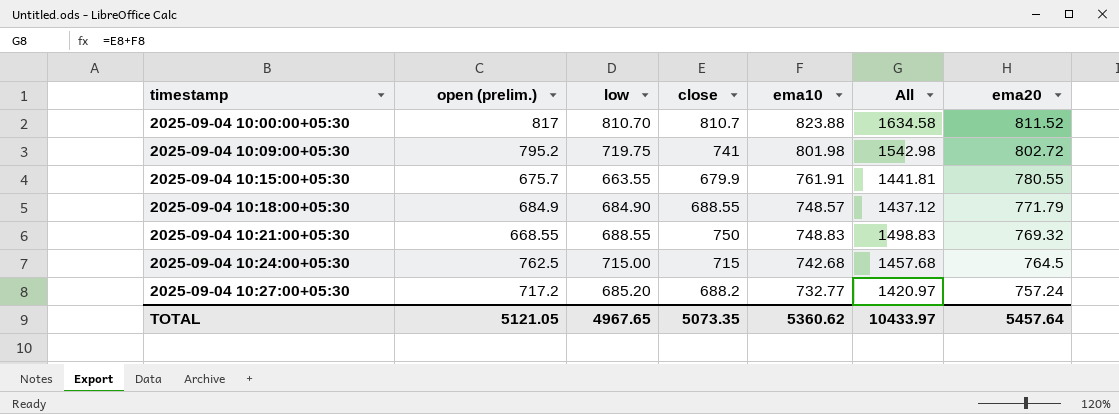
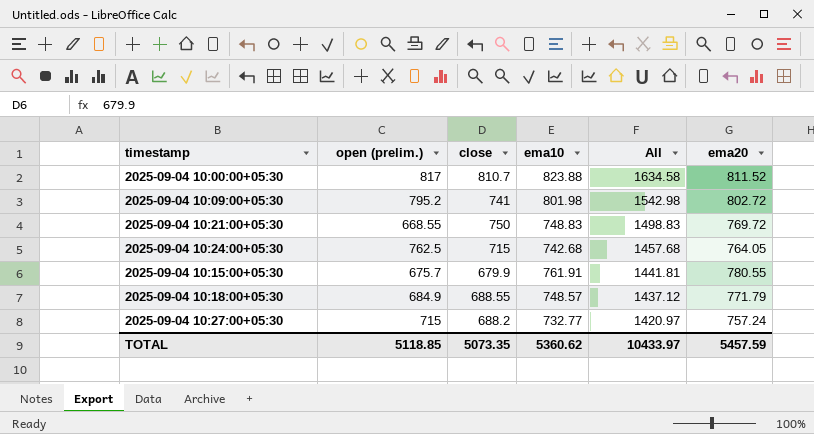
row order: timestamp ascending -> All descending
column low | position: 3 -> none
2025-09-04 10:21:00+05:30 | ema20: 769.32 -> 769.72
2025-09-04 10:24:00+05:30 | ema20: 764.5 -> 764.05
2025-09-04 10:27:00+05:30 | open (prelim.): 717.2 -> 715
TOTAL | open (prelim.): 5121.05 -> 5118.85
TOTAL | ema20: 5457.64 -> 5457.59

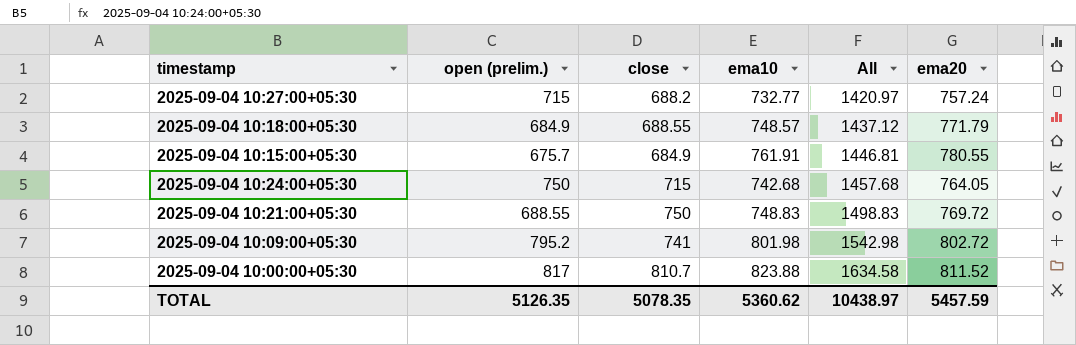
row order: All descending -> All ascending
2025-09-04 10:15:00+05:30 | close: 679.9 -> 684.9
2025-09-04 10:15:00+05:30 | All: 1441.81 -> 1446.81
2025-09-04 10:24:00+05:30 | open (prelim.): 762.5 -> 750
2025-09-04 10:21:00+05:30 | open (prelim.): 668.55 -> 688.55
TOTAL | open (prelim.): 5118.85 -> 5126.35
TOTAL | close: 5073.35 -> 5078.35
TOTAL | All: 10433.97 -> 10438.97

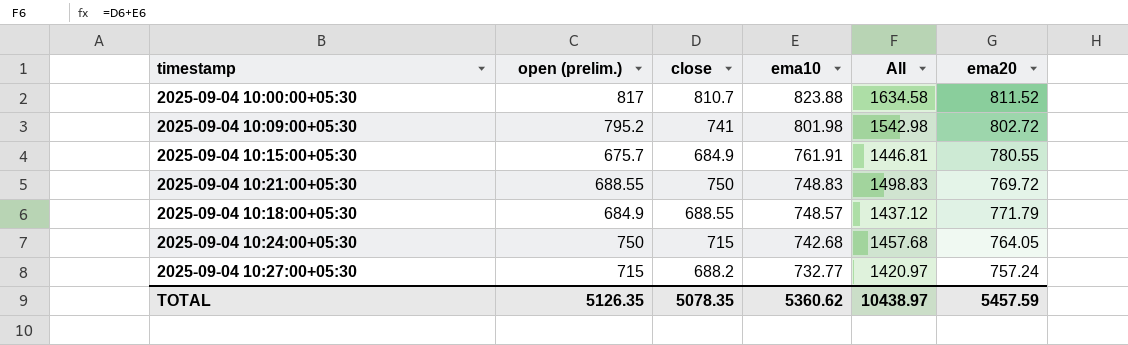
row order: All ascending -> ema10 descending

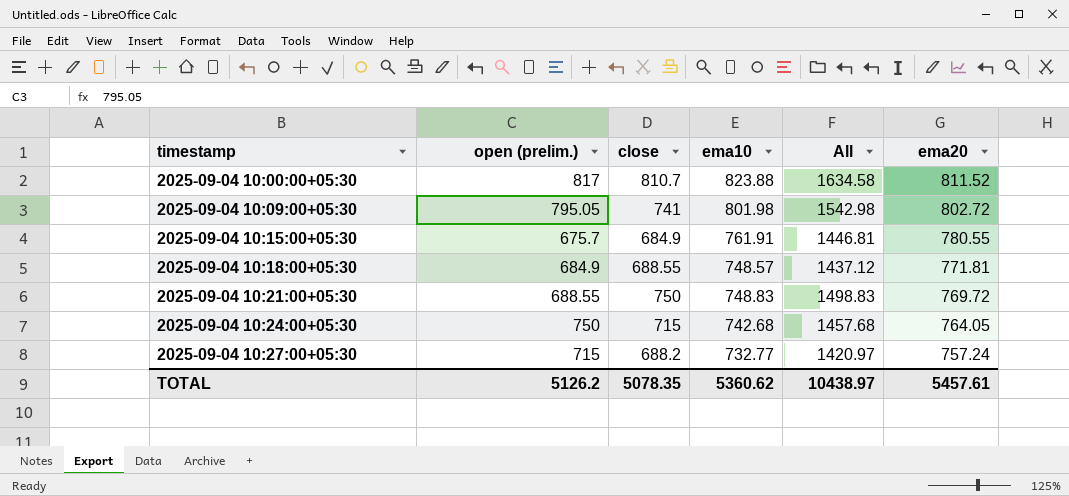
row order: ema10 descending -> timestamp ascending
2025-09-04 10:09:00+05:30 | open (prelim.): 795.2 -> 795.05
2025-09-04 10:18:00+05:30 | ema20: 771.79 -> 771.81
TOTAL | open (prelim.): 5126.35 -> 5126.2
TOTAL | ema20: 5457.59 -> 5457.61

